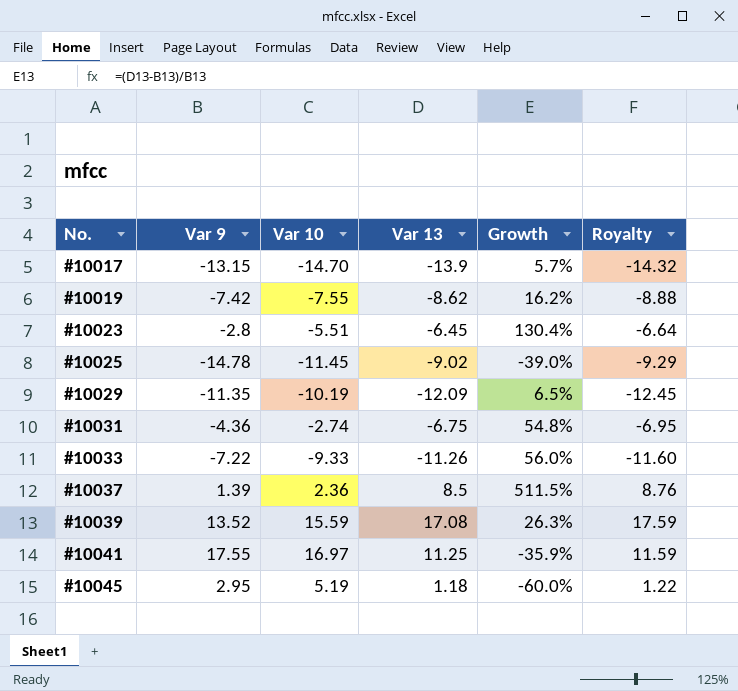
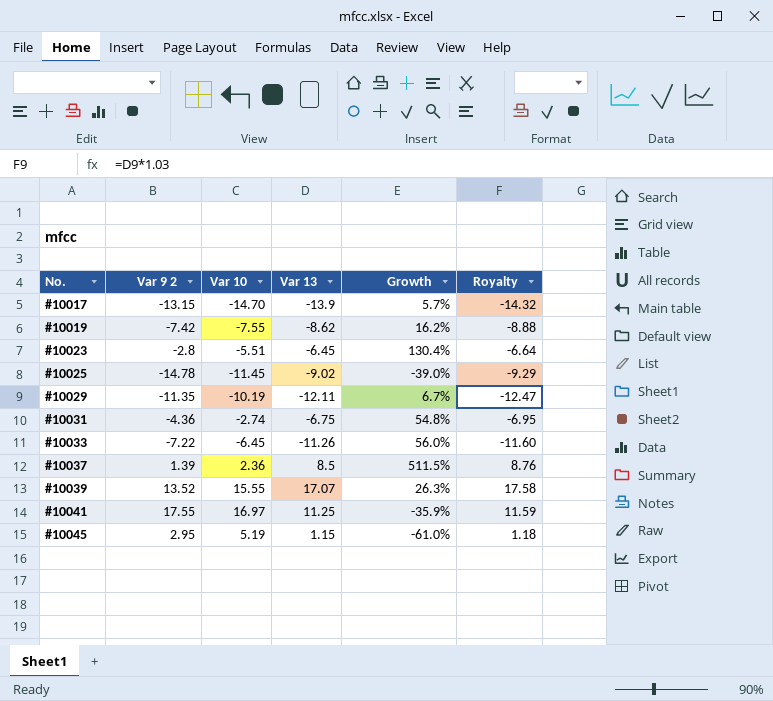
column name: Var 9 -> Var 9 2
#10029 | Var 13: -12.09 -> -12.11
#10029 | Growth: 6.5% -> 6.7%
#10029 | Royalty: -12.45 -> -12.47
#10033 | Var 10: -9.33 -> -6.45
#10039 | Var 10: 15.59 -> 15.55
#10039 | Var 13: 17.08 -> 17.07
#10039 | Royalty: 17.59 -> 17.58
#10045 | Var 13: 1.18 -> 1.15
#10045 | Growth: -60.0% -> -61.0%
#10045 | Royalty: 1.22 -> 1.18

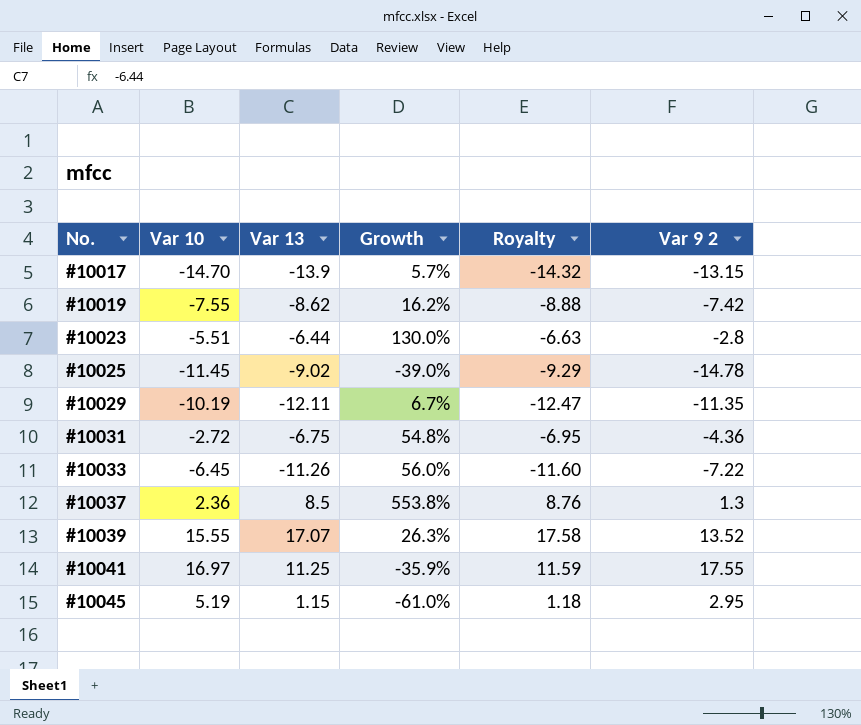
column Var 9 2 | position: 2 -> 6
#10023 | Var 13: -6.45 -> -6.44
#10023 | Growth: 130.4% -> 130.0%
#10023 | Royalty: -6.64 -> -6.63
#10031 | Var 10: -2.74 -> -2.72
#10037 | Growth: 511.5% -> 553.8%
#10037 | Var 9 2: 1.39 -> 1.3

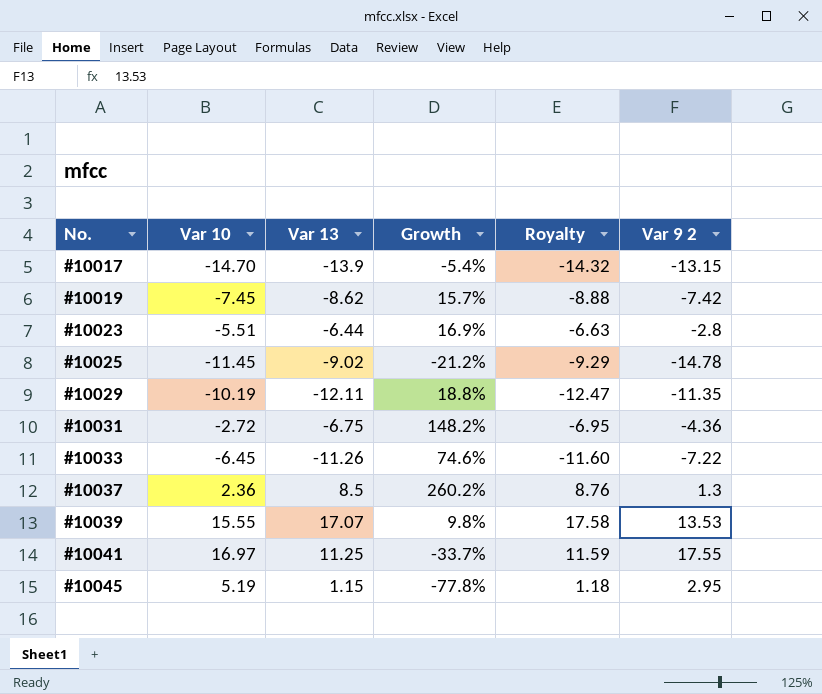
column Growth | formula: ([Var 13] - [Var 9 2]) / [Var 9 2] -> ([Var 13] - [Var 10]) / [Var 10]
#10019 | Var 10: -7.55 -> -7.45
#10039 | Var 9 2: 13.52 -> 13.53

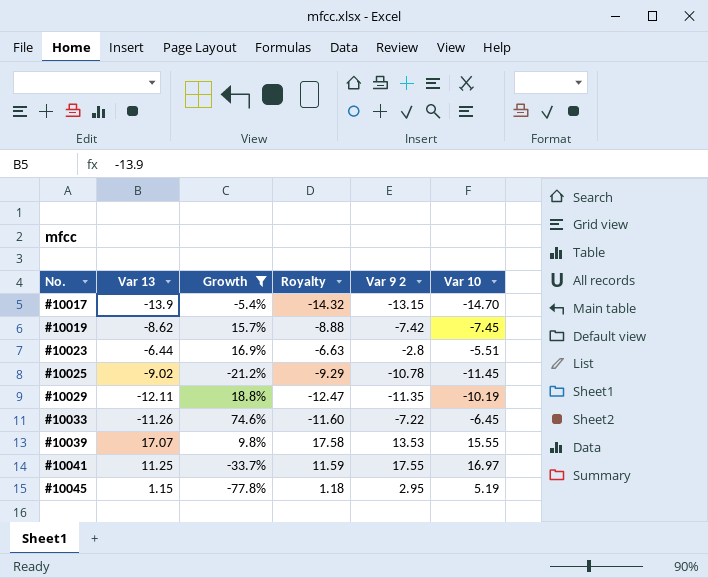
filter: none -> Growth <= 74.6%
column Var 10 | position: 2 -> 6
#10025 | Var 9 2: -14.78 -> -10.78

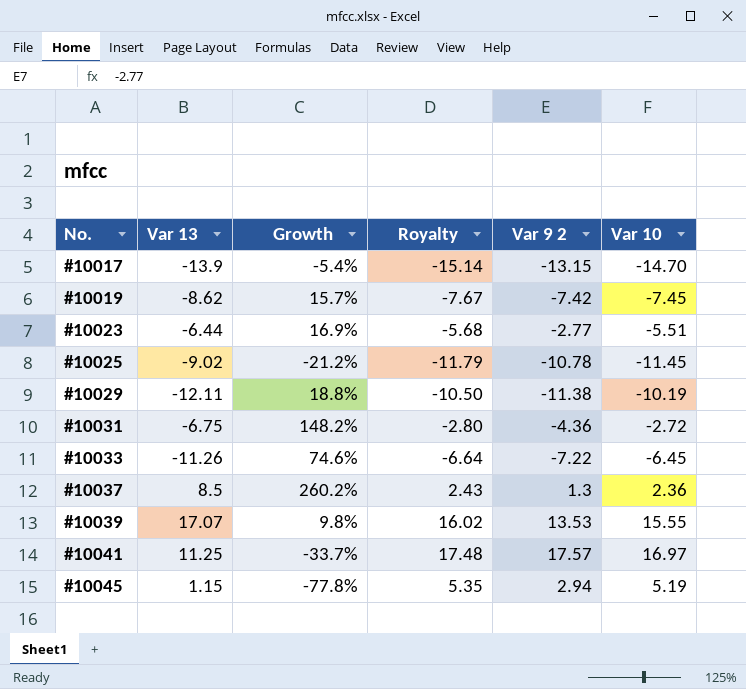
filter: Growth <= 74.6% -> none
column Royalty | formula: [Var 13] * 1.03 -> [Var 10] * 1.03
#10023 | Var 9 2: -2.8 -> -2.77
#10029 | Var 9 2: -11.35 -> -11.38
#10041 | Var 9 2: 17.55 -> 17.57
#10045 | Var 9 2: 2.95 -> 2.94

